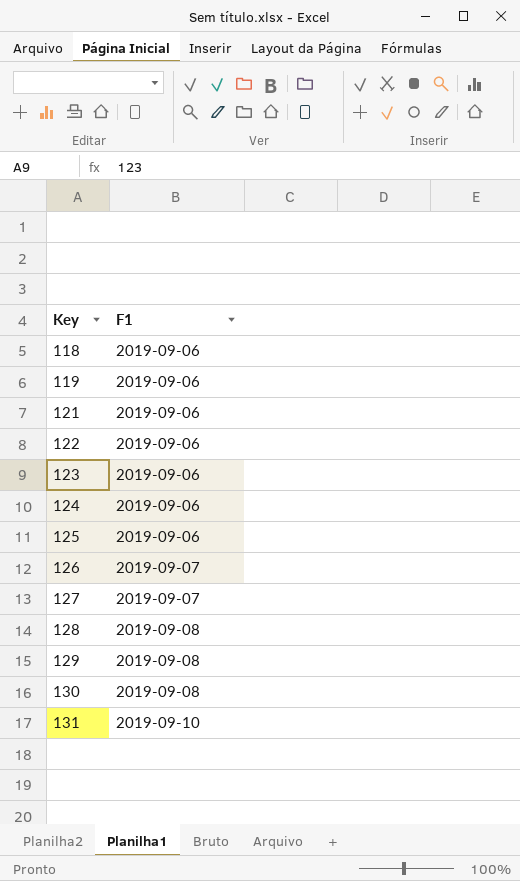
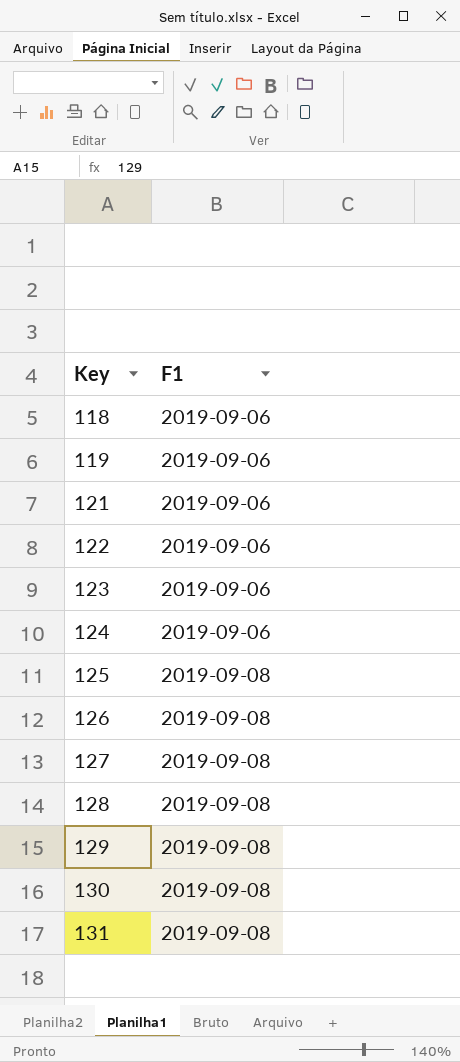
125 | F1: 2019-09-06 -> 2019-09-08
126 | F1: 2019-09-07 -> 2019-09-08
127 | F1: 2019-09-07 -> 2019-09-08
131 | F1: 2019-09-10 -> 2019-09-08

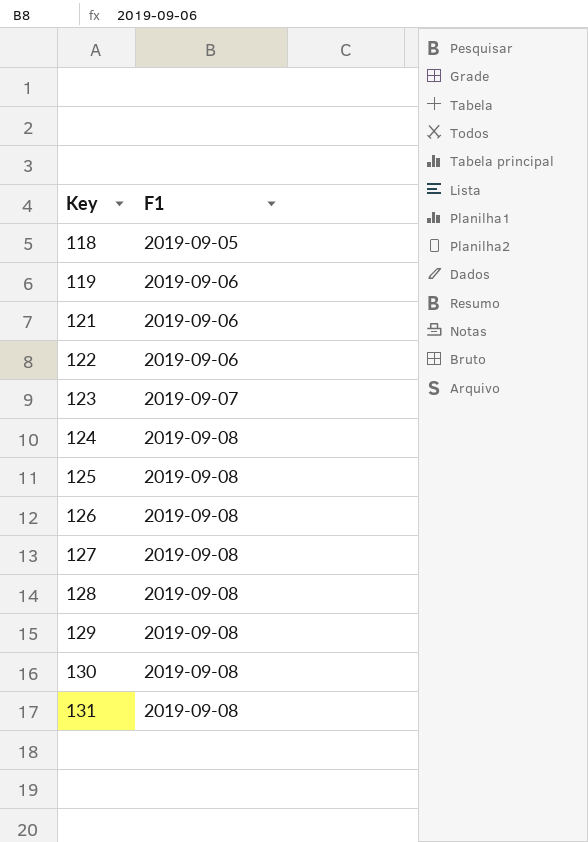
118 | F1: 2019-09-06 -> 2019-09-05
123 | F1: 2019-09-06 -> 2019-09-07
124 | F1: 2019-09-06 -> 2019-09-08

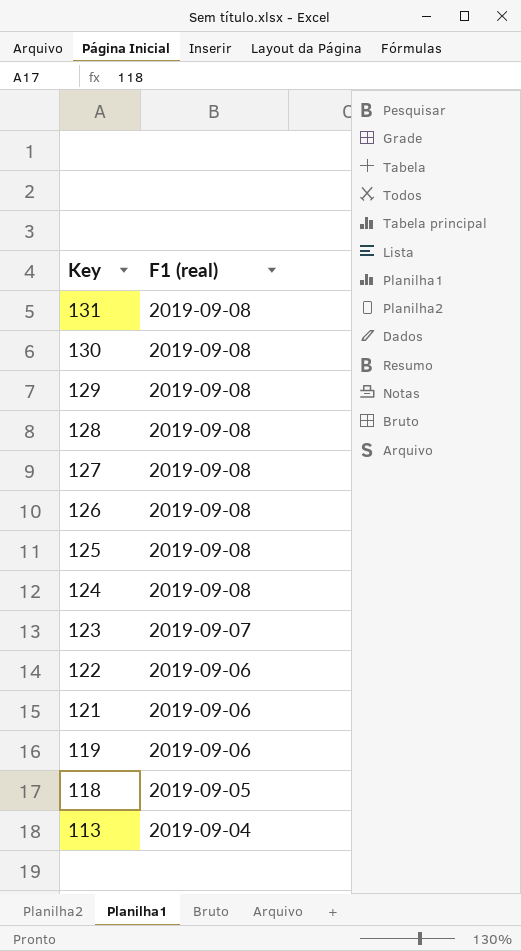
row order: Key ascending -> Key descending
column name: F1 -> F1 (real)
row 113: none -> 2019-09-04

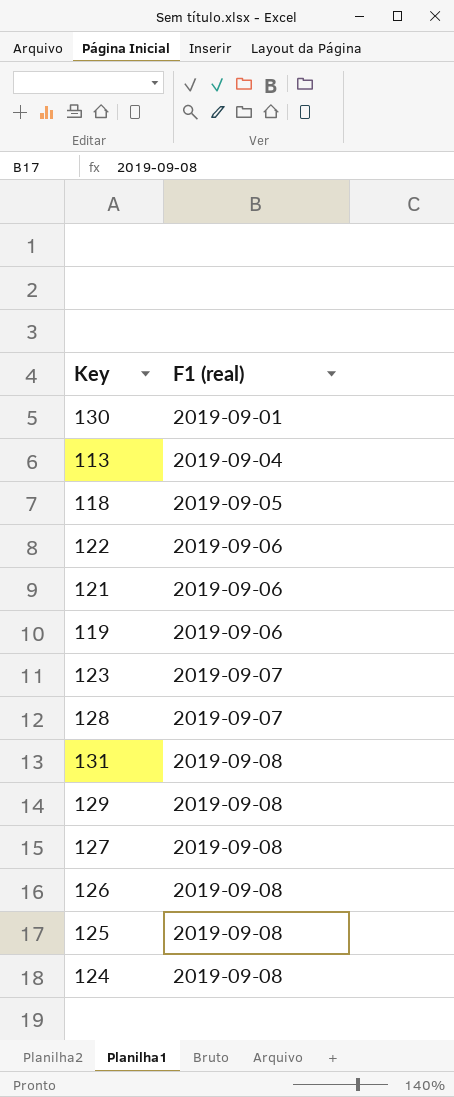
row order: Key descending -> F1 (real) ascending
130 | F1 (real): 2019-09-08 -> 2019-09-01
128 | F1 (real): 2019-09-08 -> 2019-09-07

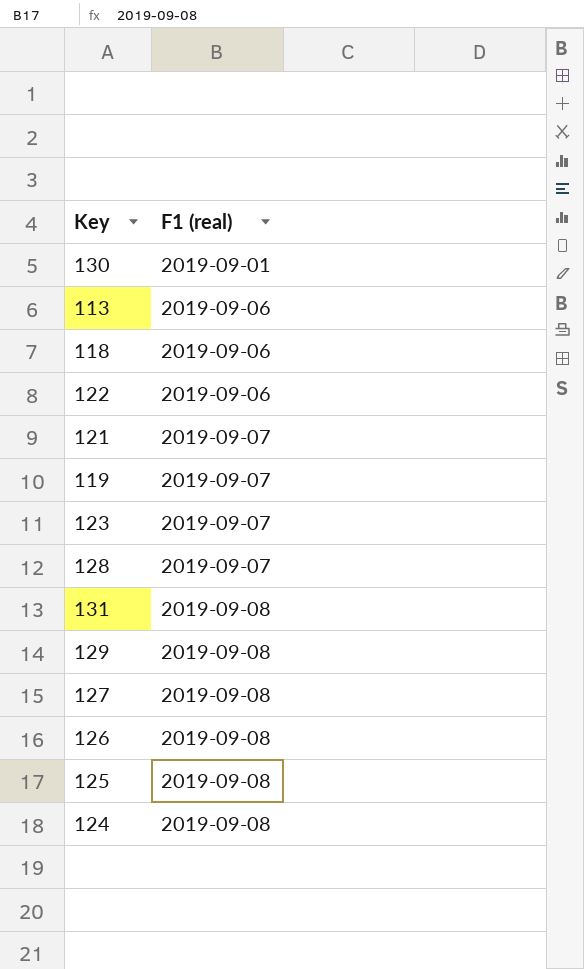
113 | F1 (real): 2019-09-04 -> 2019-09-06
118 | F1 (real): 2019-09-05 -> 2019-09-06
121 | F1 (real): 2019-09-06 -> 2019-09-07
119 | F1 (real): 2019-09-06 -> 2019-09-07

